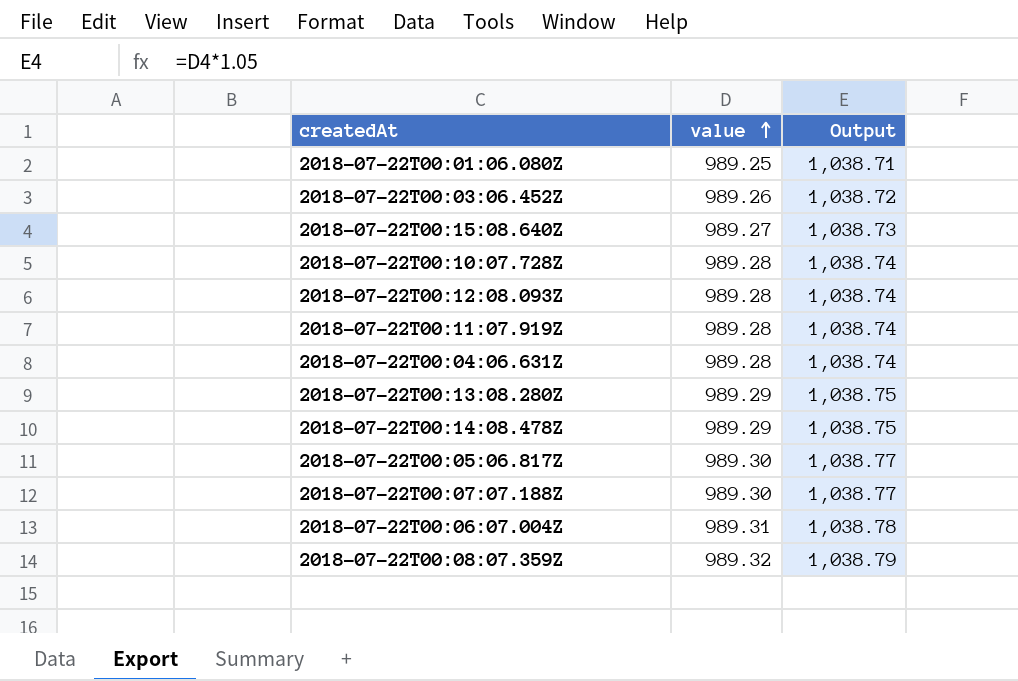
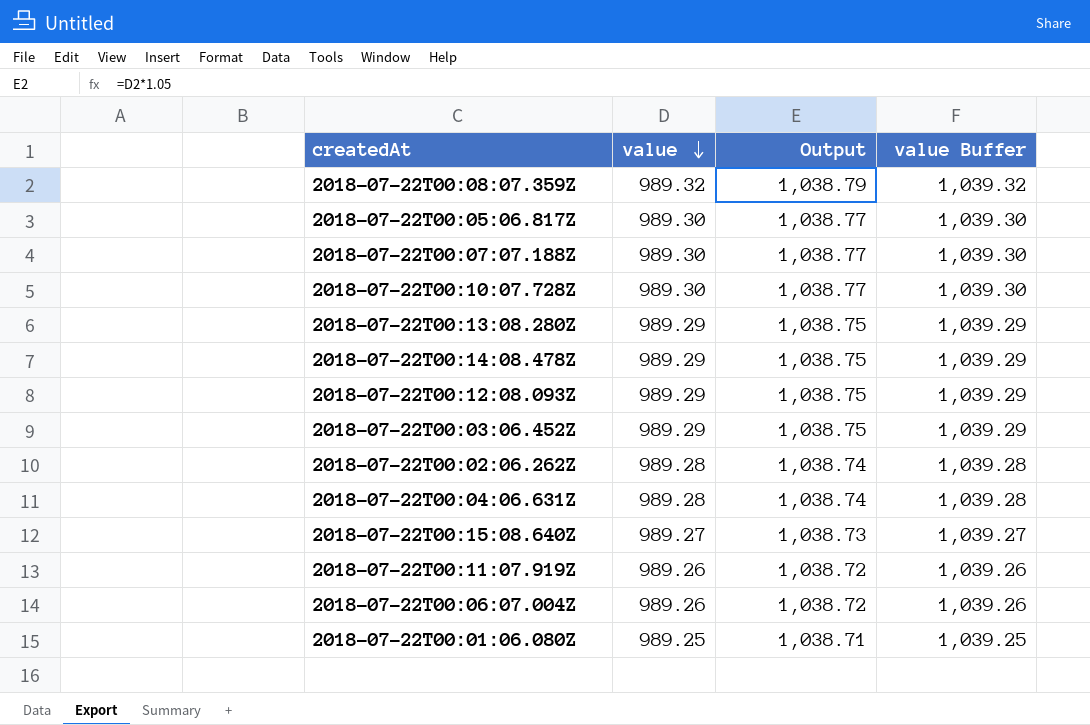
row order: value ascending -> value descending
column value Buffer | formula: none -> [value] + 50
2018-07-22T00:10:07.728Z | value: 989.28 -> 989.30
2018-07-22T00:10:07.728Z | Output: 1,038.74 -> 1,038.77
2018-07-22T00:12:08.093Z | value: 989.28 -> 989.29
2018-07-22T00:12:08.093Z | Output: 1,038.74 -> 1,038.75
2018-07-22T00:03:06.452Z | value: 989.26 -> 989.29
2018-07-22T00:03:06.452Z | Output: 1,038.72 -> 1,038.75
row 2018-07-22T00:02:06.262Z: none -> 989.28 | 1,038.74 | 1,039.28
2018-07-22T00:11:07.919Z | value: 989.28 -> 989.26
2018-07-22T00:11:07.919Z | Output: 1,038.74 -> 1,038.72
2018-07-22T00:06:07.004Z | value: 989.31 -> 989.26
2018-07-22T00:06:07.004Z | Output: 1,038.78 -> 1,038.72

